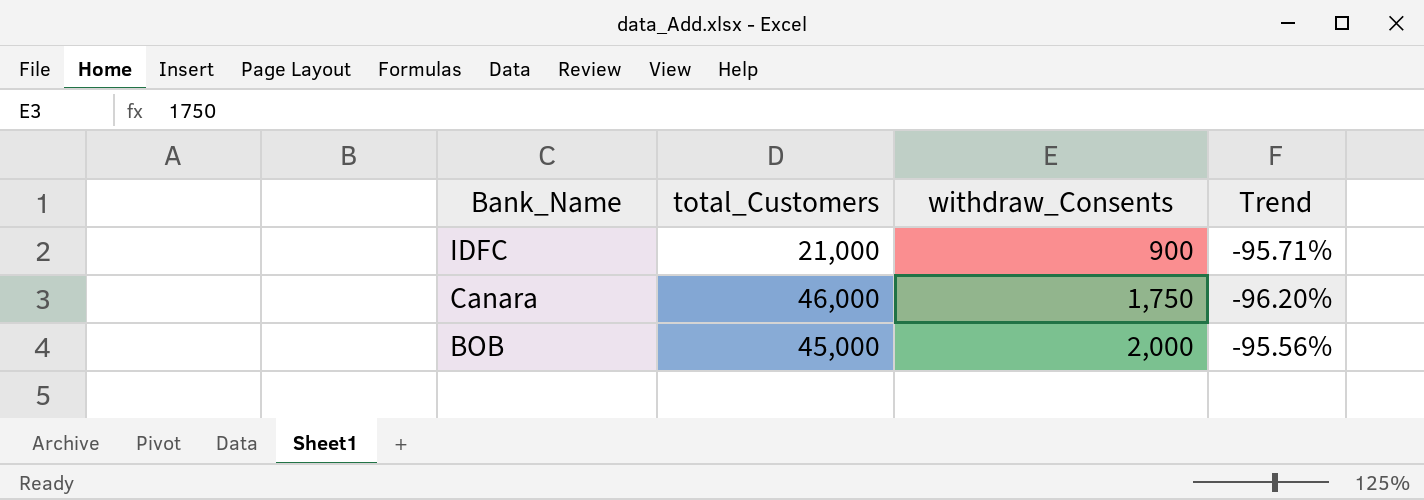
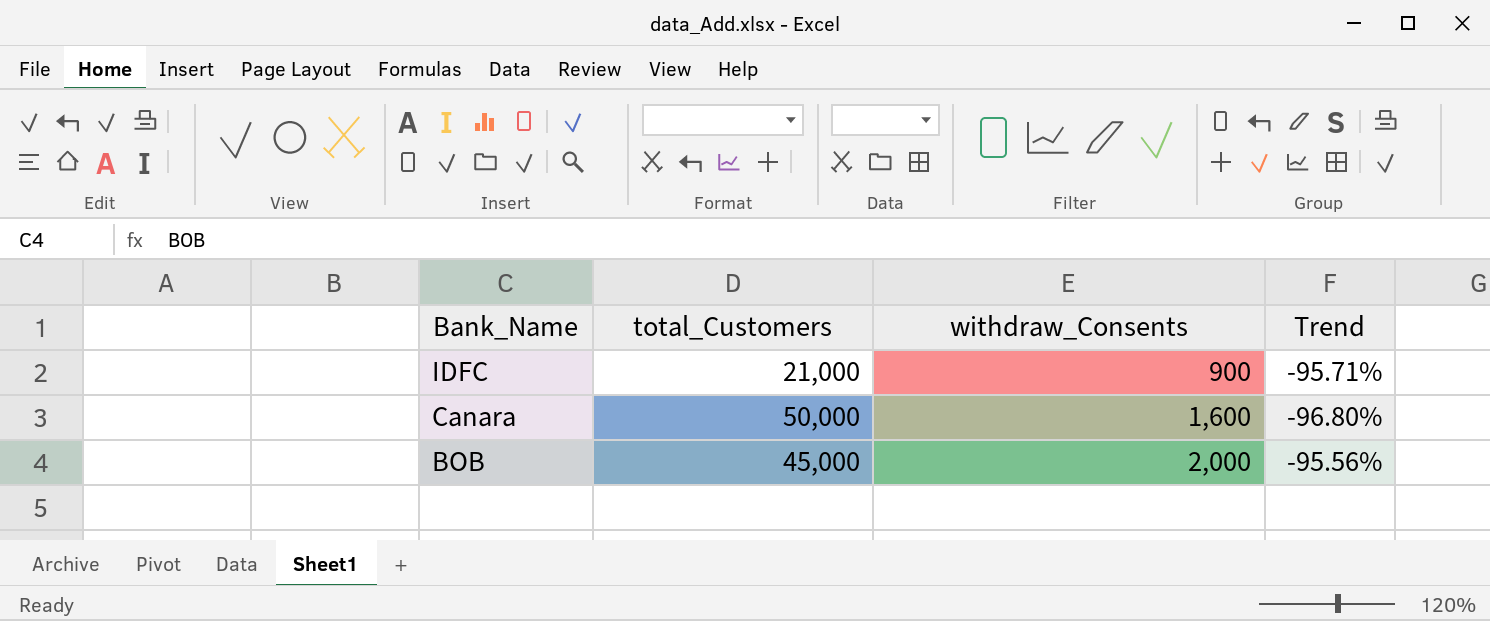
Canara | total_Customers: 46,000 -> 50,000
Canara | withdraw_Consents: 1,750 -> 1,600
Canara | Trend: -96.20% -> -96.80%

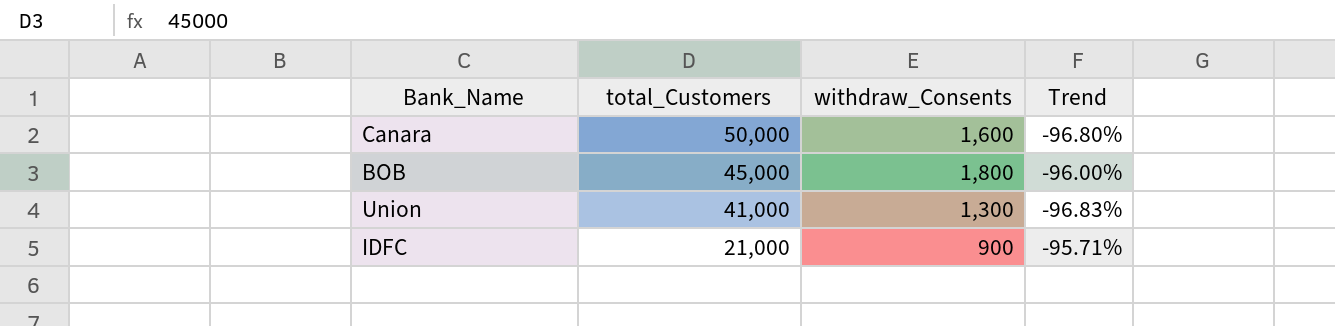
row order: Bank_Name descending -> total_Customers descending
BOB | withdraw_Consents: 2,000 -> 1,800
BOB | Trend: -95.56% -> -96.00%
row Union: none -> 41,000 | 1,300 | -96.83%

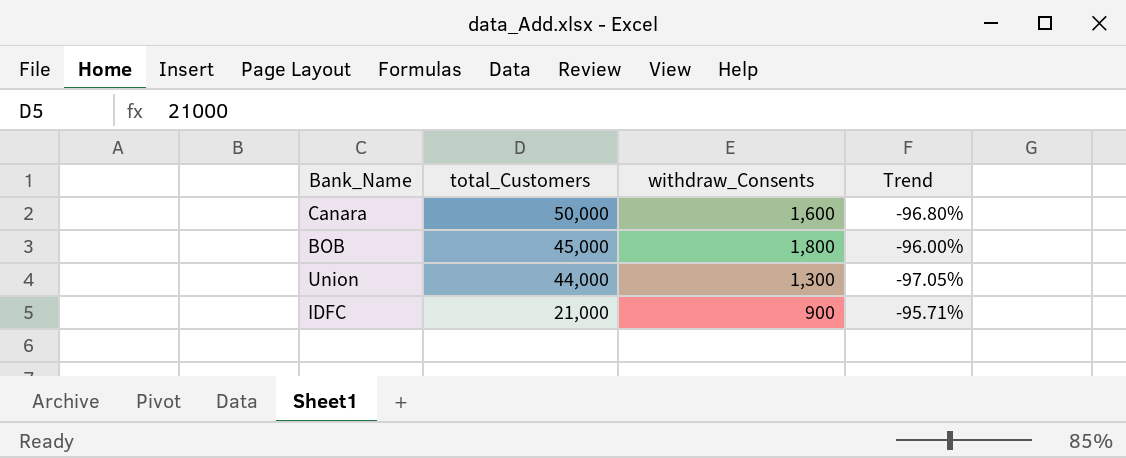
Union | total_Customers: 41,000 -> 44,000
Union | Trend: -96.83% -> -97.05%

